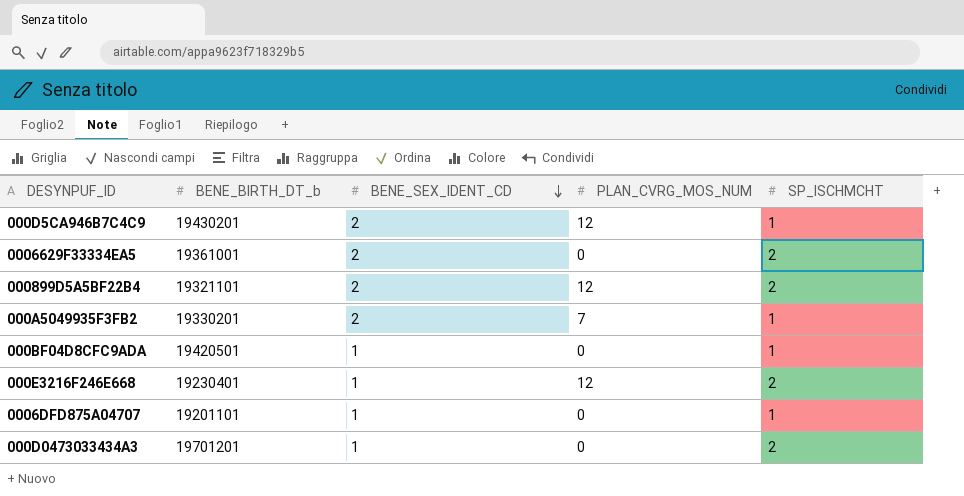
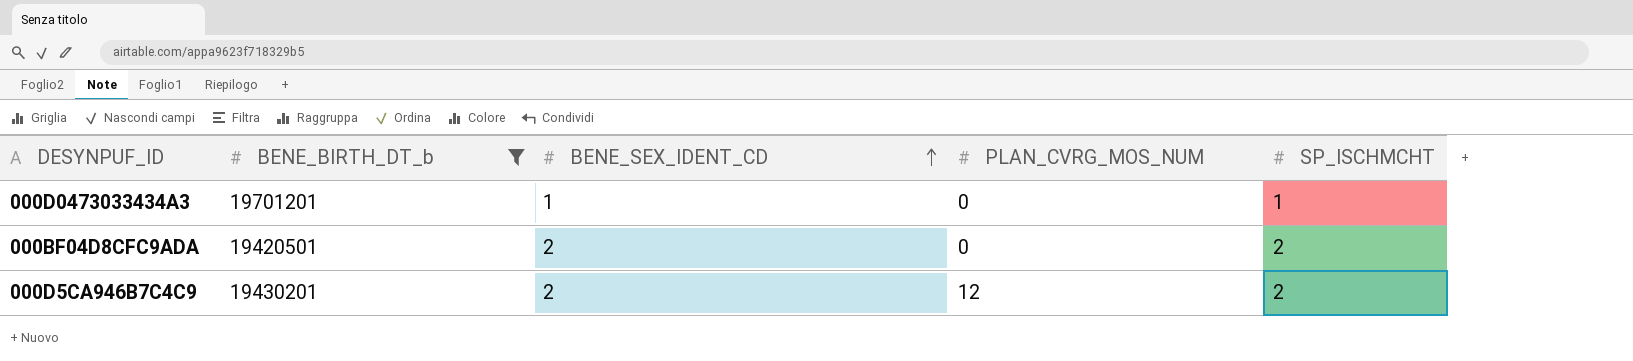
filter: none -> BENE_BIRTH_DT_b >= 19420501
row order: BENE_SEX_IDENT_CD descending -> BENE_SEX_IDENT_CD ascending
000D0473033434A3 | SP_ISCHMCHT: 2 -> 1
000BF04D8CFC9ADA | BENE_SEX_IDENT_CD: 1 -> 2
000BF04D8CFC9ADA | SP_ISCHMCHT: 1 -> 2
000D5CA946B7C4C9 | SP_ISCHMCHT: 1 -> 2

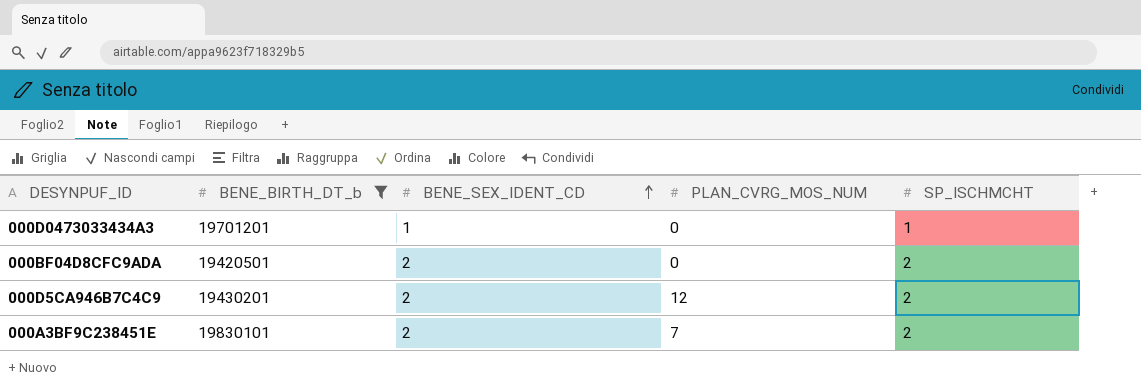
row 000A3BF9C238451E: none -> 19830101 | 2 | 7 | 2

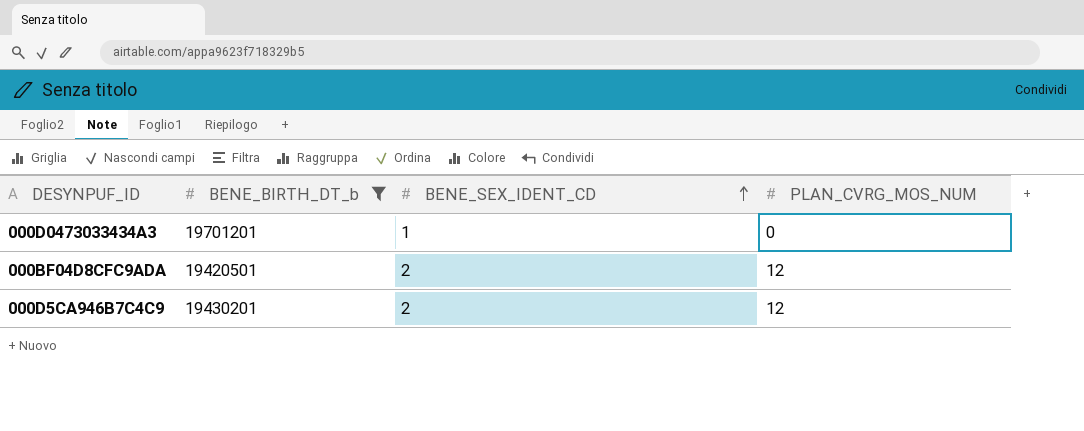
column SP_ISCHMCHT | position: 5 -> none
row 000A3BF9C238451E: 19830101 | 2 | 7 | 2 -> none
000BF04D8CFC9ADA | PLAN_CVRG_MOS_NUM: 0 -> 12

